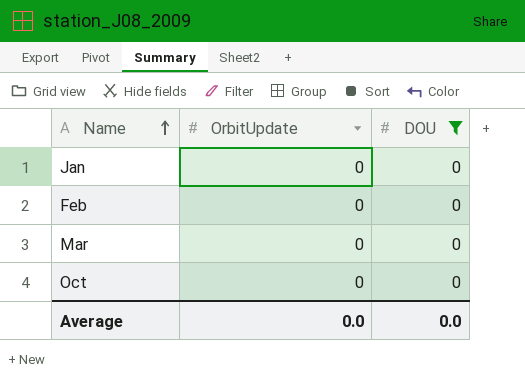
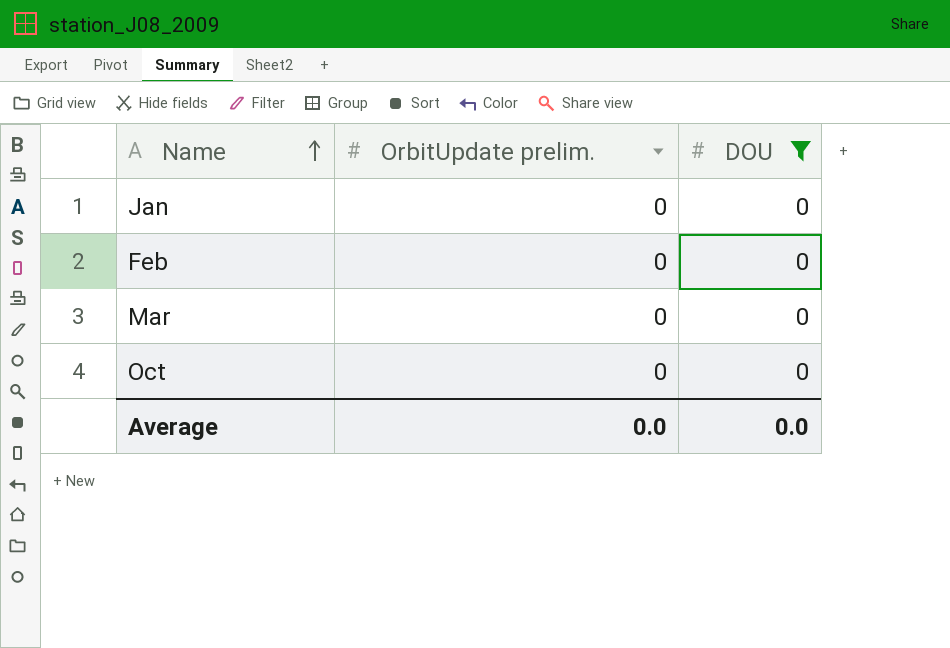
column name: OrbitUpdate -> OrbitUpdate prelim.

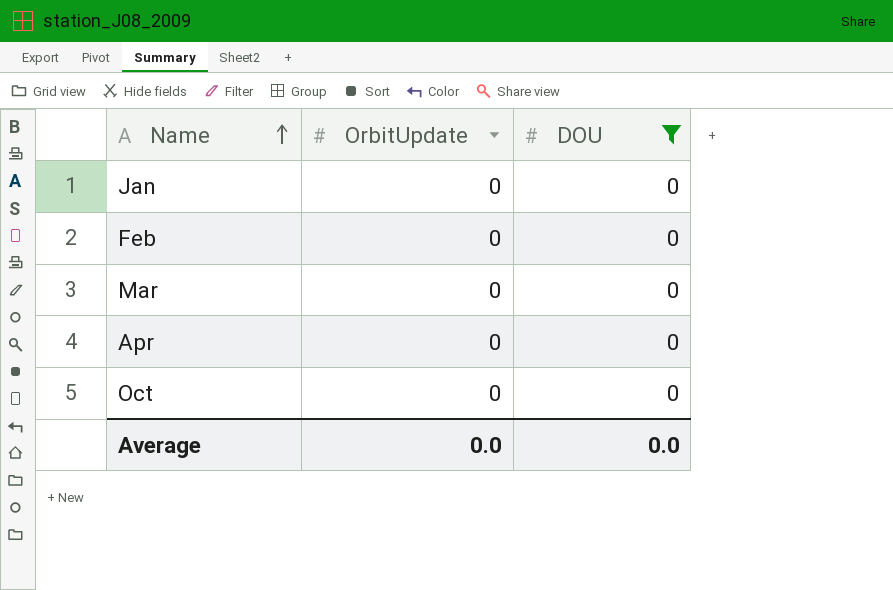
column name: OrbitUpdate prelim. -> OrbitUpdate
row Apr: none -> 0 | 0

